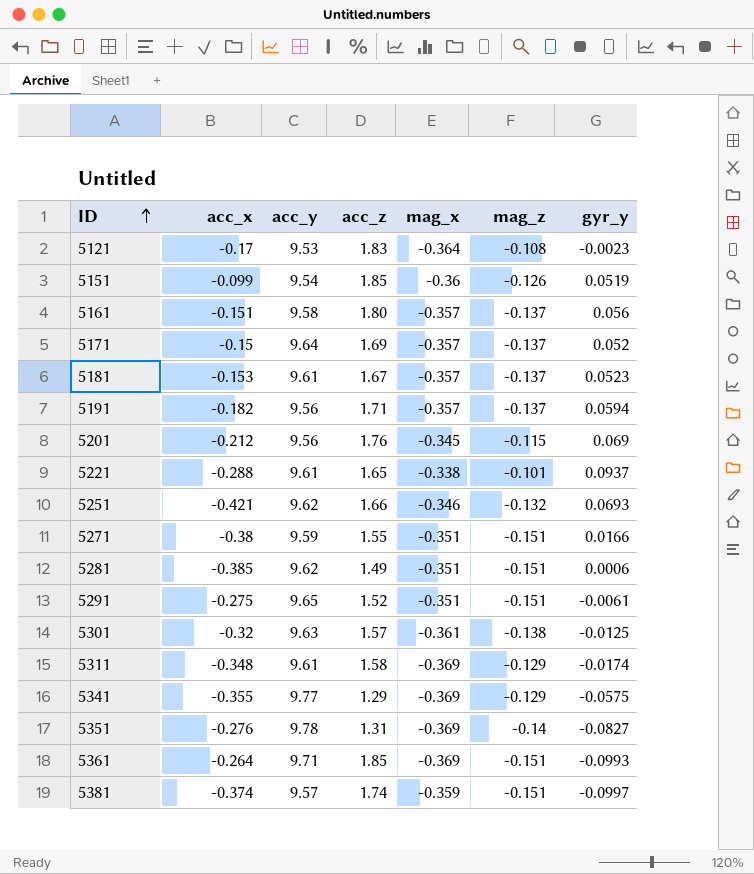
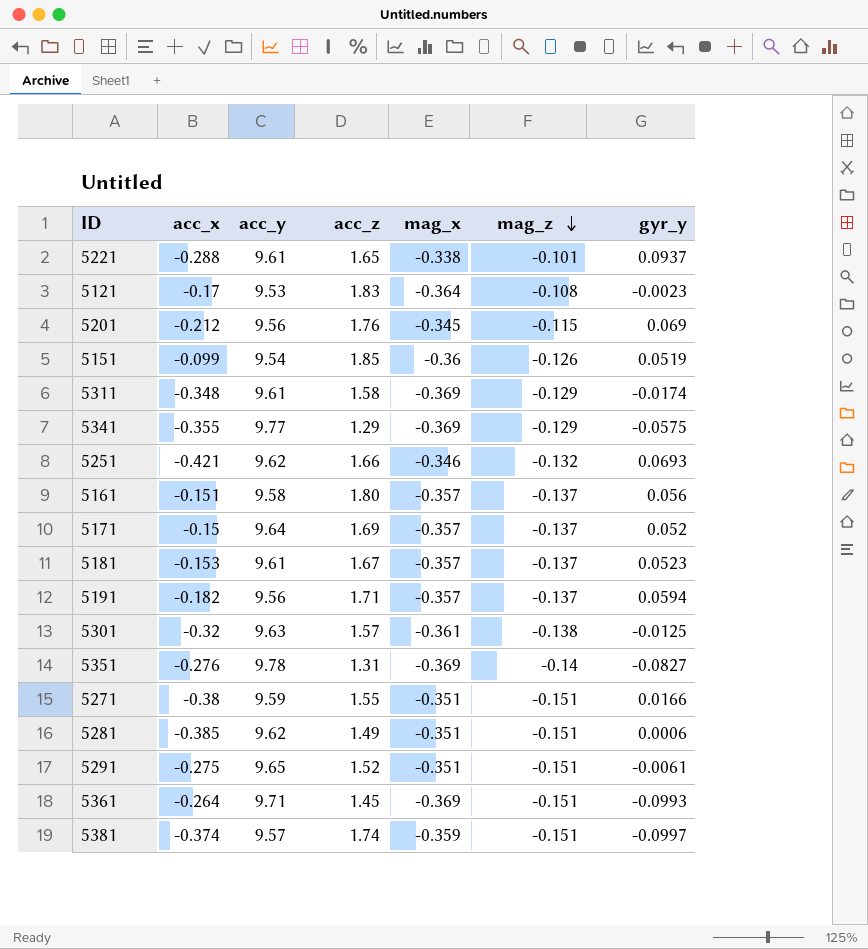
row order: ID ascending -> mag_z descending
5361 | acc_z: 1.85 -> 1.45

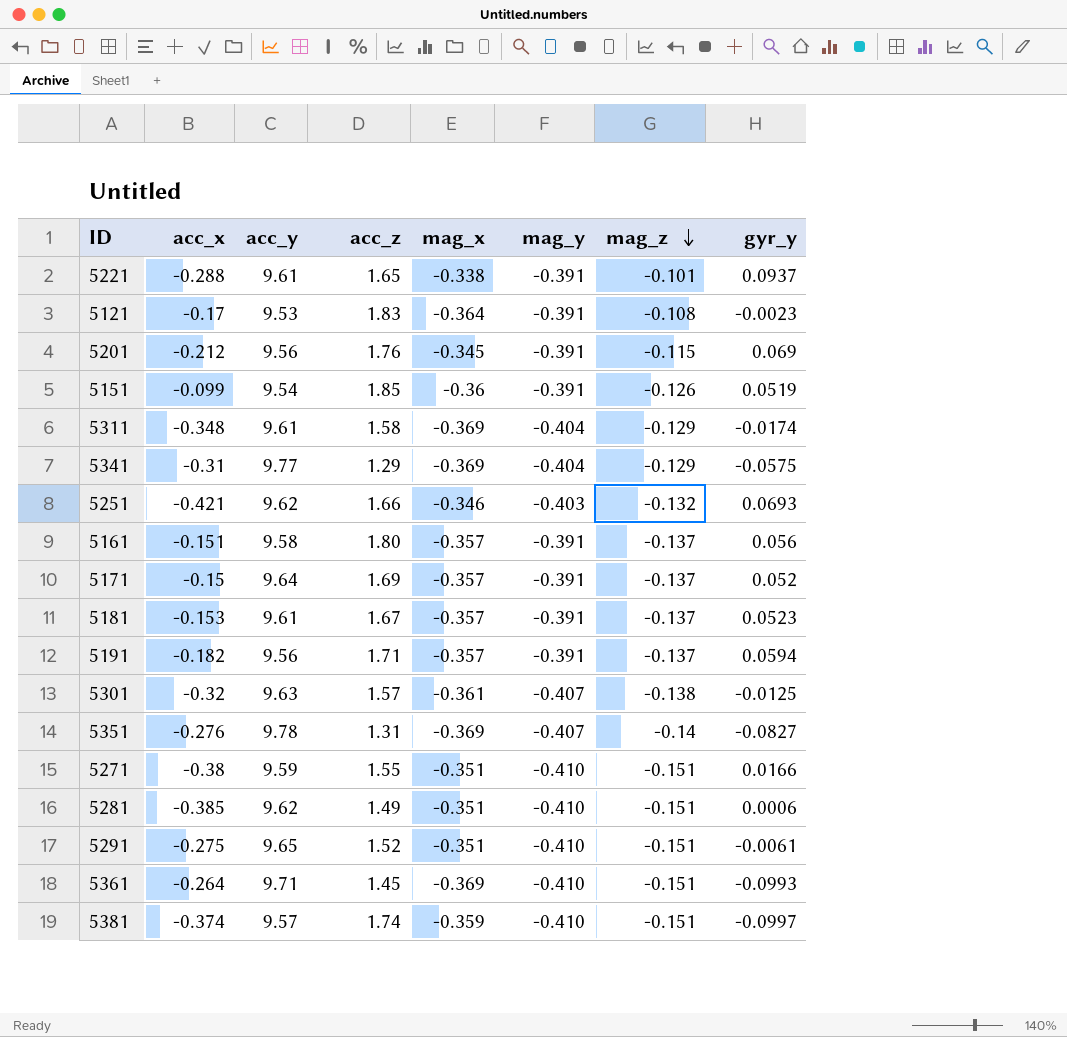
column mag_y | position: none -> 6
5341 | acc_x: -0.355 -> -0.31

